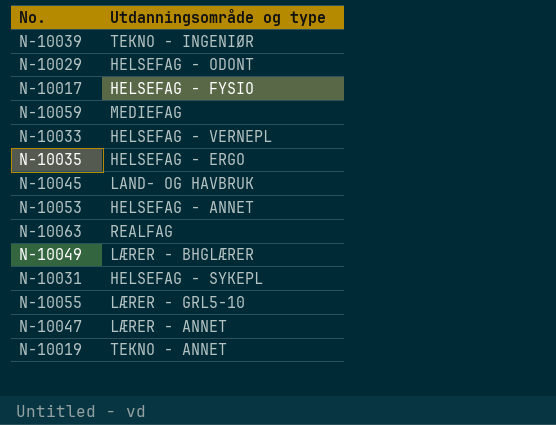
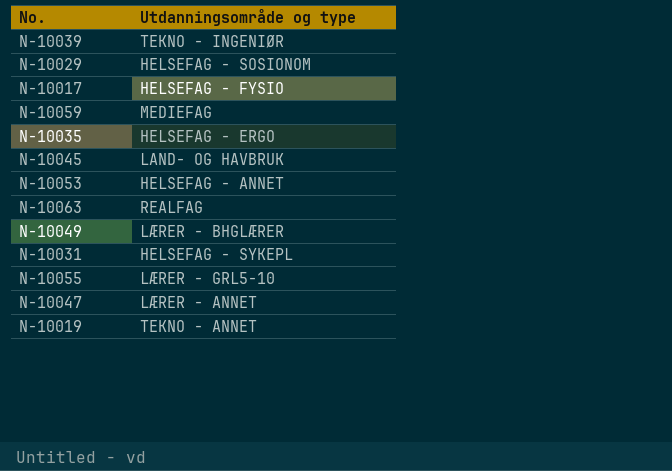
row N-10033: HELSEFAG - VERNEPL -> none
N-10029 | Utdanningsområde og type: HELSEFAG - ODONT -> HELSEFAG - SOSIONOM

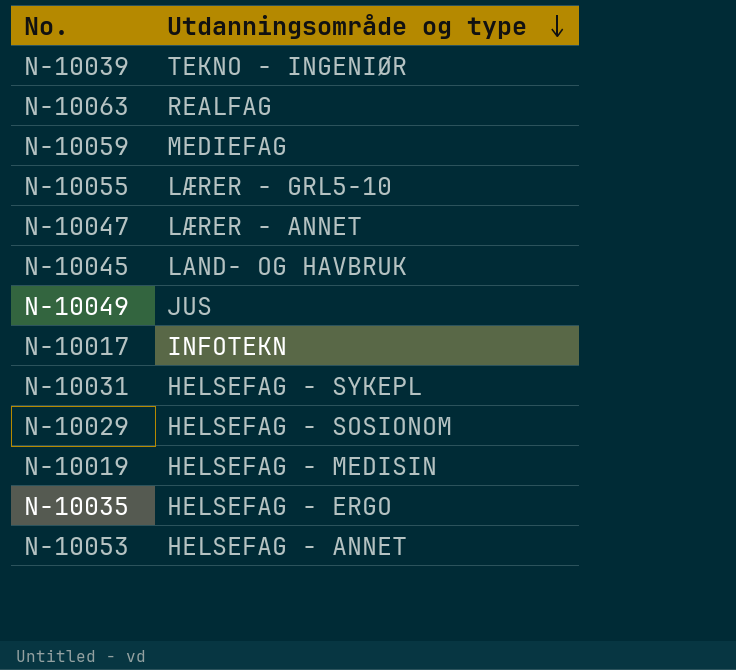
row order: none -> Utdanningsområde og type descending
N-10049 | Utdanningsområde og type: LÆRER - BHGLÆRER -> JUS
N-10017 | Utdanningsområde og type: HELSEFAG - FYSIO -> INFOTEKN
N-10019 | Utdanningsområde og type: TEKNO - ANNET -> HELSEFAG - MEDISIN

